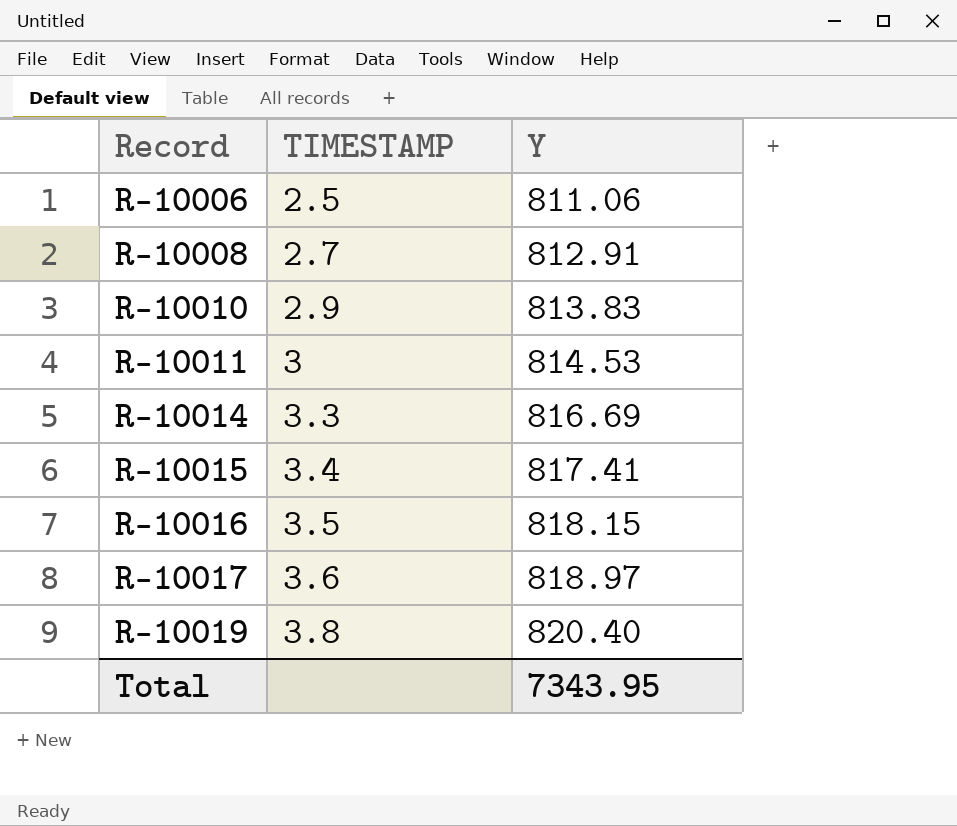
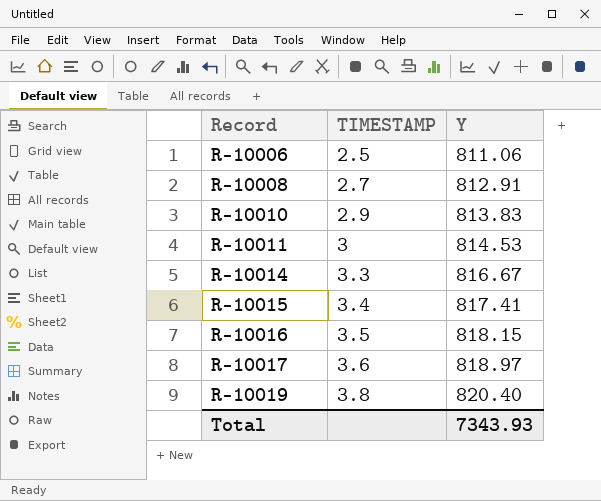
R-10014 | Y: 816.69 -> 816.67
Total | Y: 7343.95 -> 7343.93

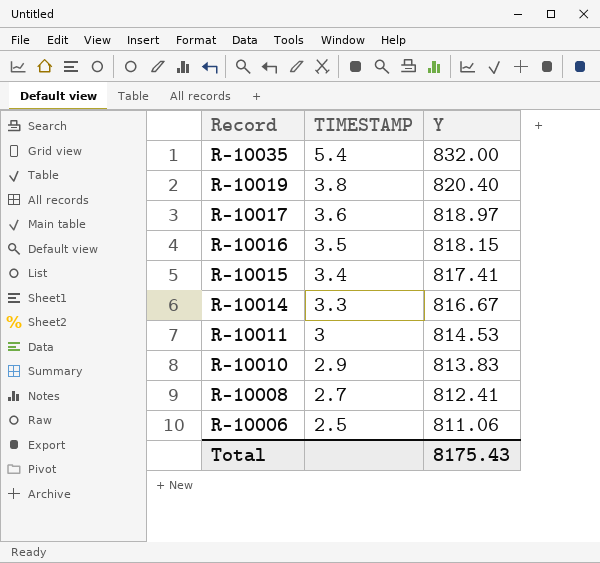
row order: Record ascending -> Record descending
row R-10035: none -> 5.4 | 832.00
R-10008 | Y: 812.91 -> 812.41
Total | Y: 7343.93 -> 8175.43

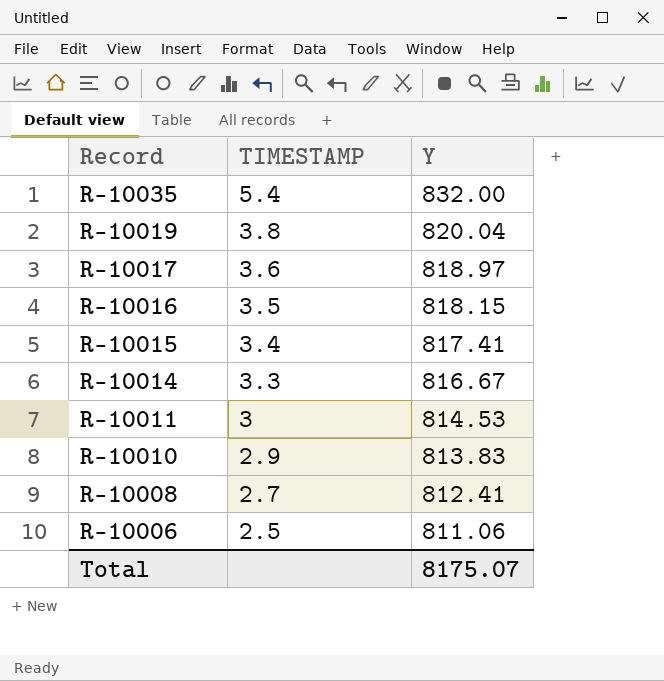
R-10019 | Y: 820.40 -> 820.04
Total | Y: 8175.43 -> 8175.07

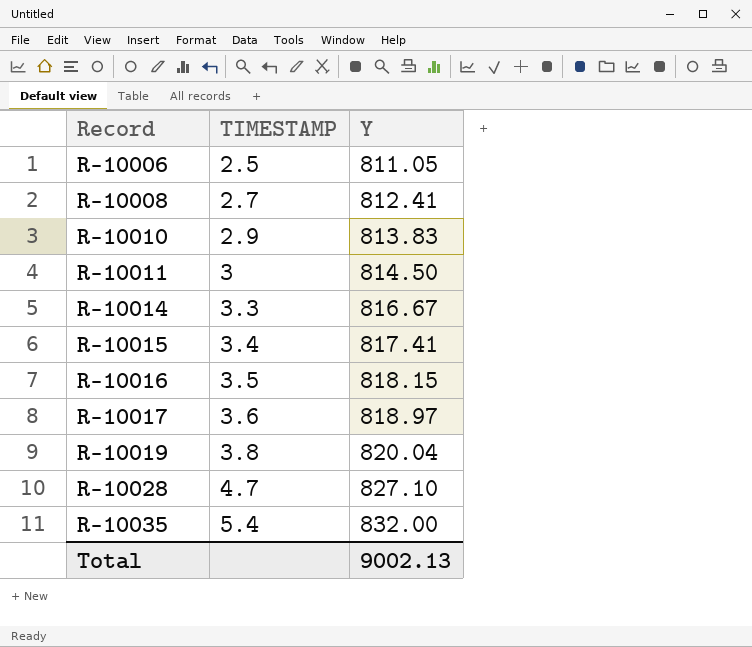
row order: Record descending -> Record ascending
R-10006 | Y: 811.06 -> 811.05
R-10011 | Y: 814.53 -> 814.50
row R-10028: none -> 4.7 | 827.10
Total | Y: 8175.07 -> 9002.13

